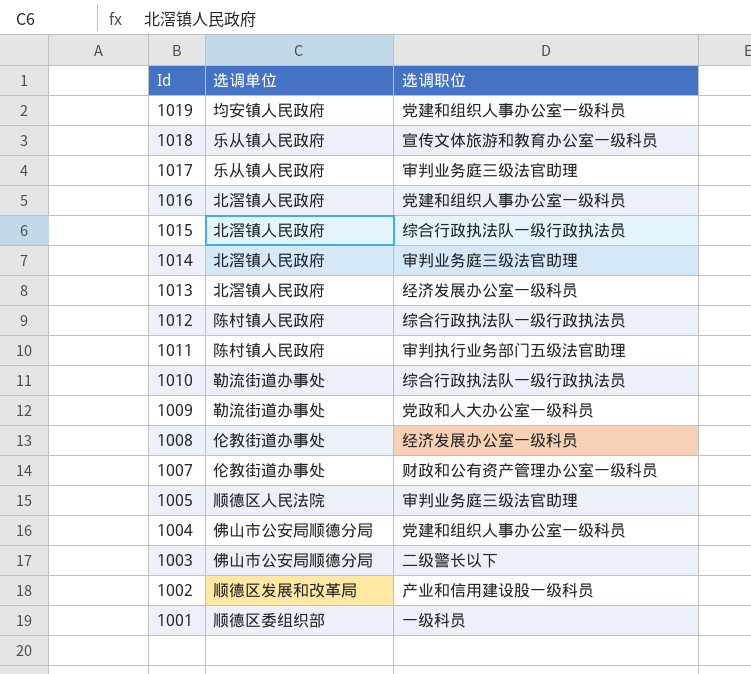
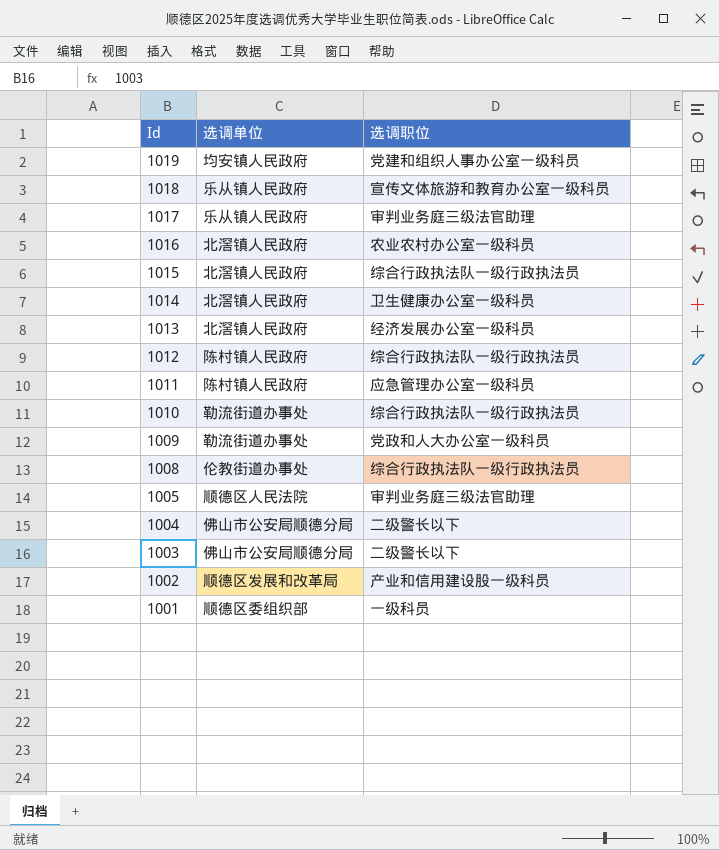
row 1007: 伦教街道办事处 | 财政和公有资产管理办公室一级科员 -> none
1016 | 选调职位: 党建和组织人事办公室一级科员 -> 农业农村办公室一级科员
1014 | 选调职位: 审判业务庭三级法官助理 -> 卫生健康办公室一级科员
1011 | 选调职位: 审判执行业务部门五级法官助理 -> 应急管理办公室一级科员
1008 | 选调职位: 经济发展办公室一级科员 -> 综合行政执法队一级行政执法员
1004 | 选调职位: 党建和组织人事办公室一级科员 -> 二级警长以下

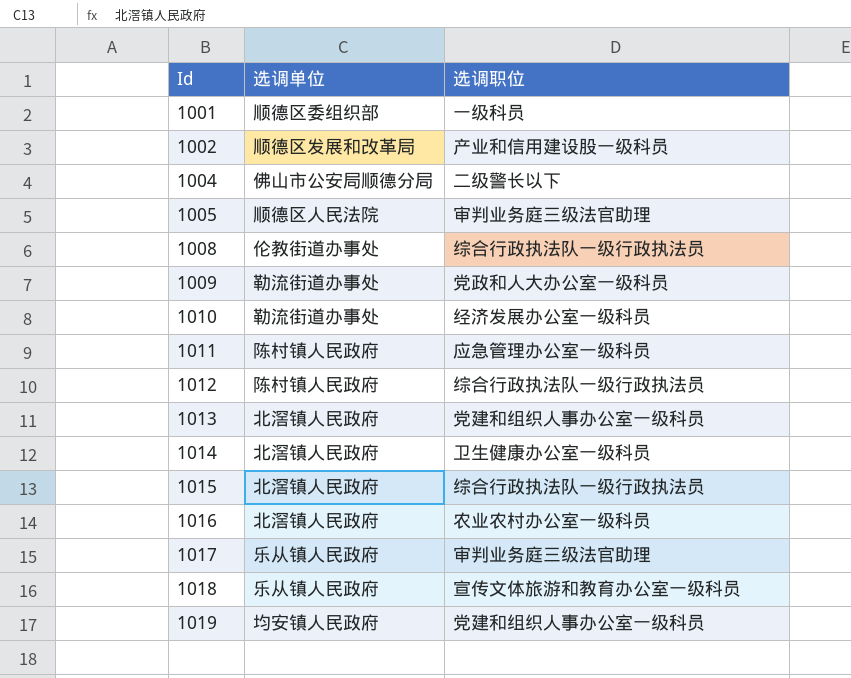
row order: Id descending -> Id ascending
row 1003: 佛山市公安局顺德分局 | 二级警长以下 -> none
1010 | 选调职位: 综合行政执法队一级行政执法员 -> 经济发展办公室一级科员
1013 | 选调职位: 经济发展办公室一级科员 -> 党建和组织人事办公室一级科员

